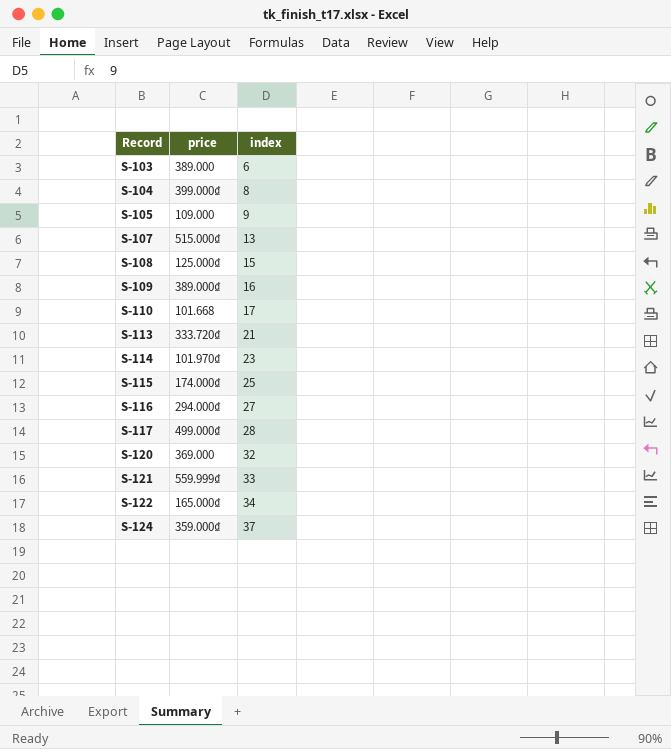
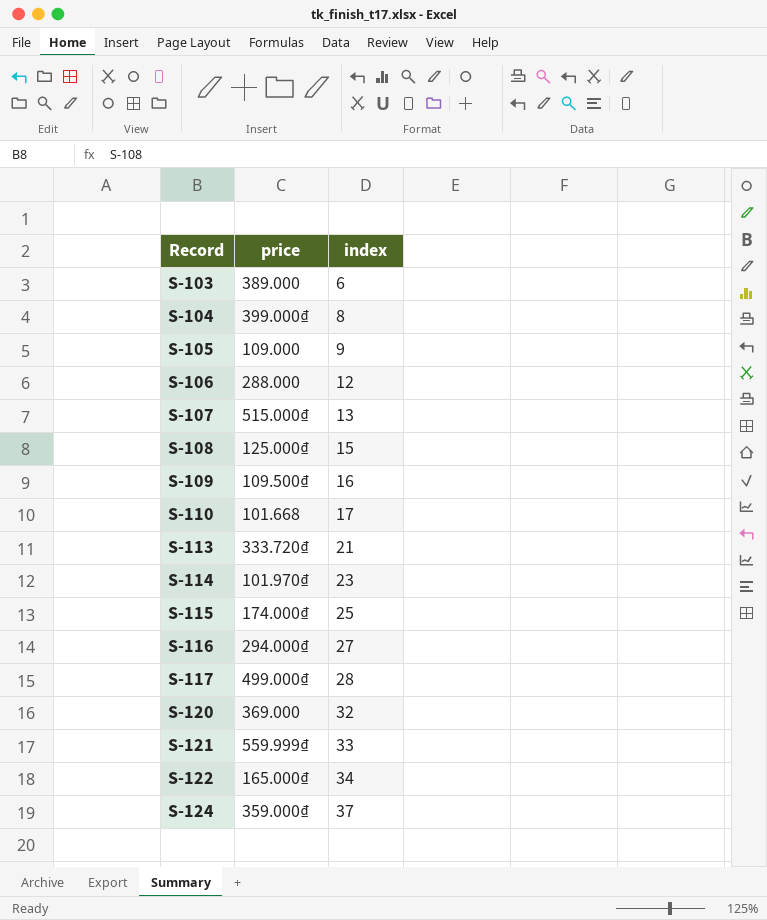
row S-106: none -> 288.000 | 12
S-109 | price: 389.000₫ -> 109.500₫

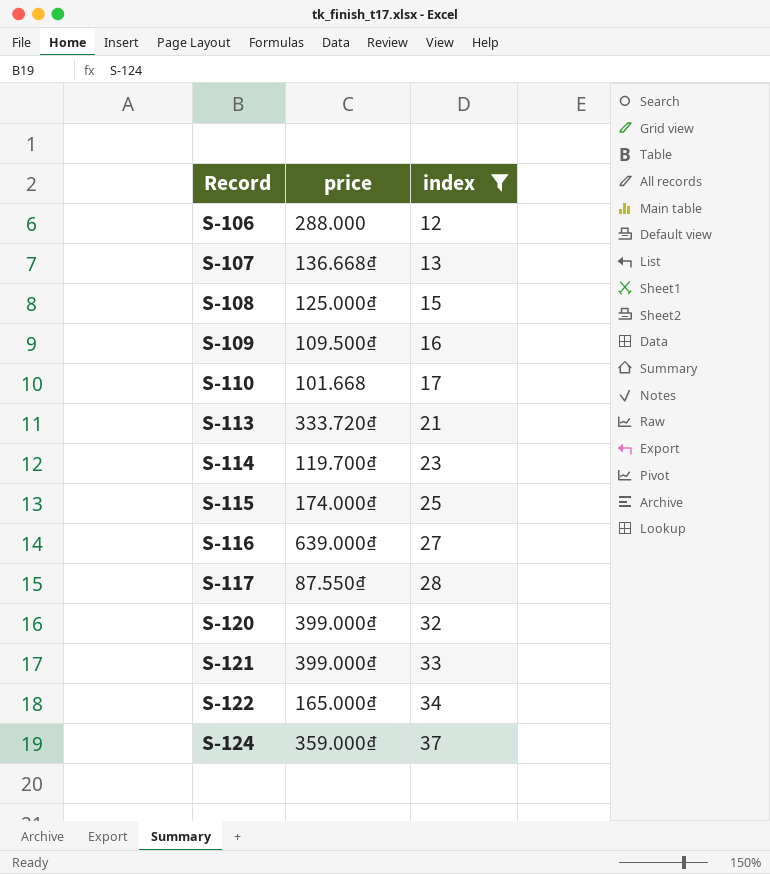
filter: none -> index >= 12
S-107 | price: 515.000₫ -> 136.668₫
S-114 | price: 101.970₫ -> 119.700₫
S-116 | price: 294.000₫ -> 639.000₫
S-117 | price: 499.000₫ -> 87.550₫
S-120 | price: 369.000 -> 399.000₫
S-121 | price: 559.999₫ -> 399.000₫

